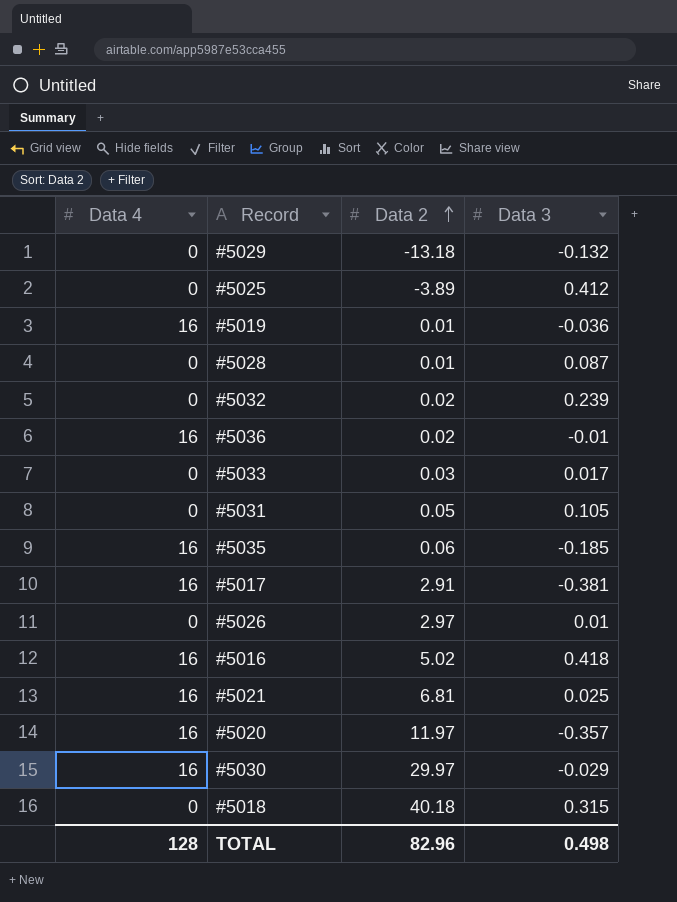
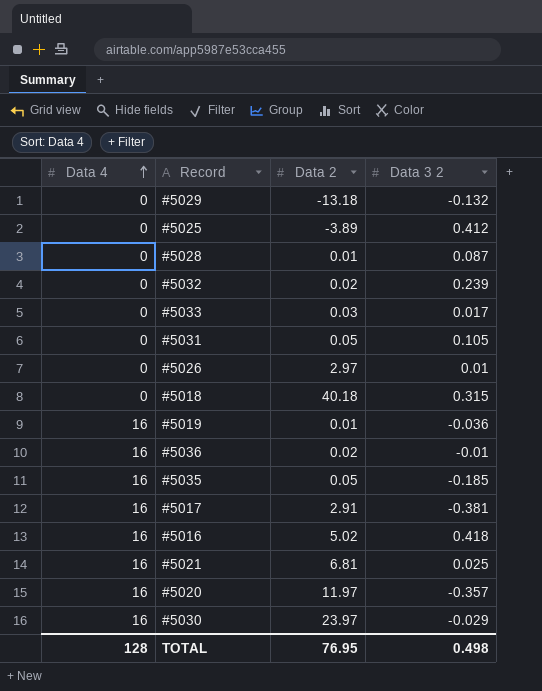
row order: Data 2 ascending -> Data 4 ascending
column name: Data 3 -> Data 3 2
#5035 | Data 2: 0.06 -> 0.05
#5030 | Data 2: 29.97 -> 23.97
TOTAL | Data 2: 82.96 -> 76.95

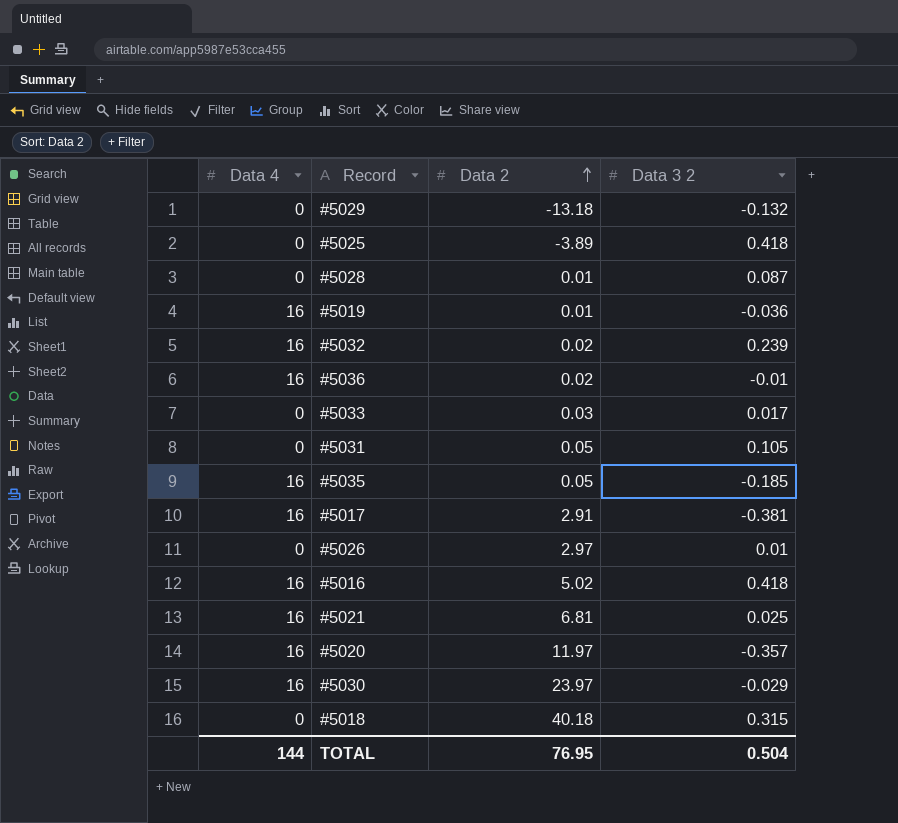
row order: Data 4 ascending -> Data 2 ascending
#5025 | Data 3 2: 0.412 -> 0.418
#5032 | Data 4: 0 -> 16
TOTAL | Data 4: 128 -> 144
TOTAL | Data 3 2: 0.498 -> 0.504

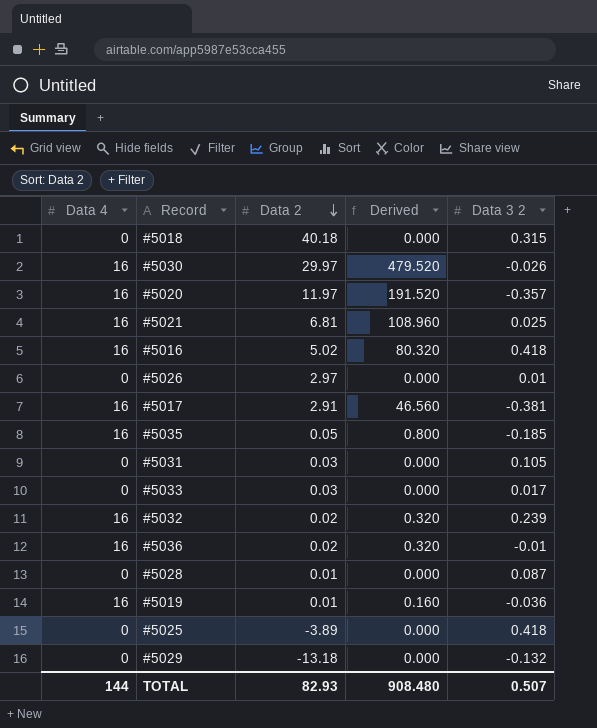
row order: Data 2 ascending -> Data 2 descending
column Derived | formula: none -> [Data 4] * [Data 2]
#5030 | Data 2: 23.97 -> 29.97
#5030 | Data 3 2: -0.029 -> -0.026
#5031 | Data 2: 0.05 -> 0.03
TOTAL | Data 2: 76.95 -> 82.93
TOTAL | Data 3 2: 0.504 -> 0.507

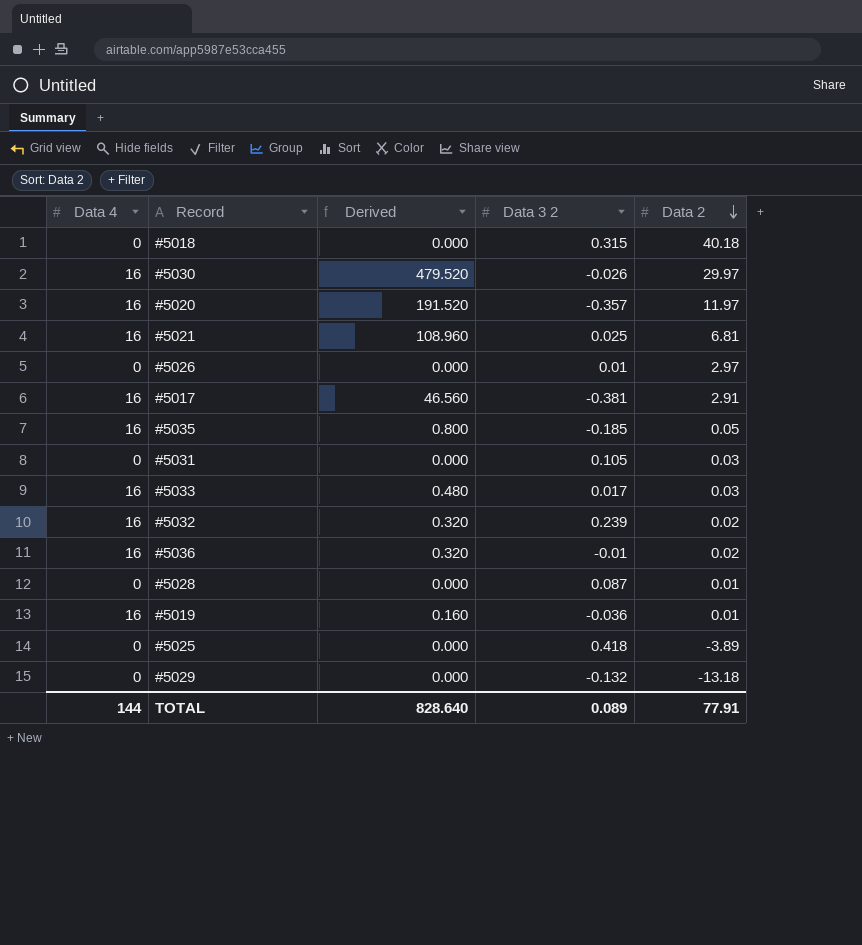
column Data 2 | position: 3 -> 5
row #5016: 16 | 5.02 | 80.320 | 0.418 -> none
#5033 | Data 4: 0 -> 16
#5033 | Derived: 0.000 -> 0.480
TOTAL | Derived: 908.480 -> 828.640
TOTAL | Data 3 2: 0.507 -> 0.089
TOTAL | Data 2: 82.93 -> 77.91

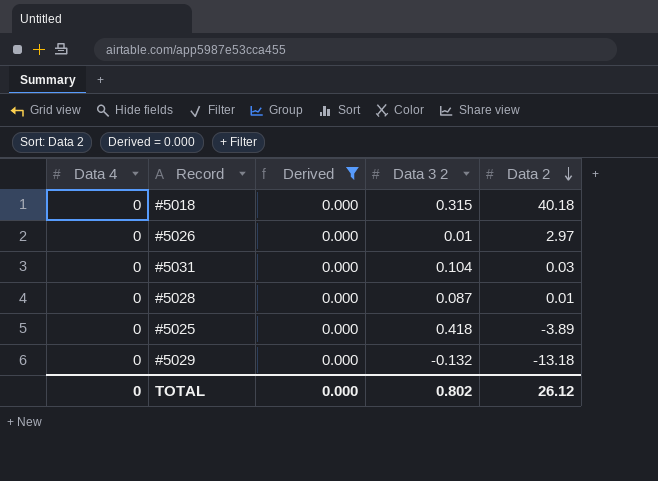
filter: none -> Derived = 0.000
#5031 | Data 3 2: 0.105 -> 0.104
TOTAL | Data 4: 144 -> 0
TOTAL | Derived: 828.640 -> 0.000
TOTAL | Data 3 2: 0.089 -> 0.802
TOTAL | Data 2: 77.91 -> 26.12

